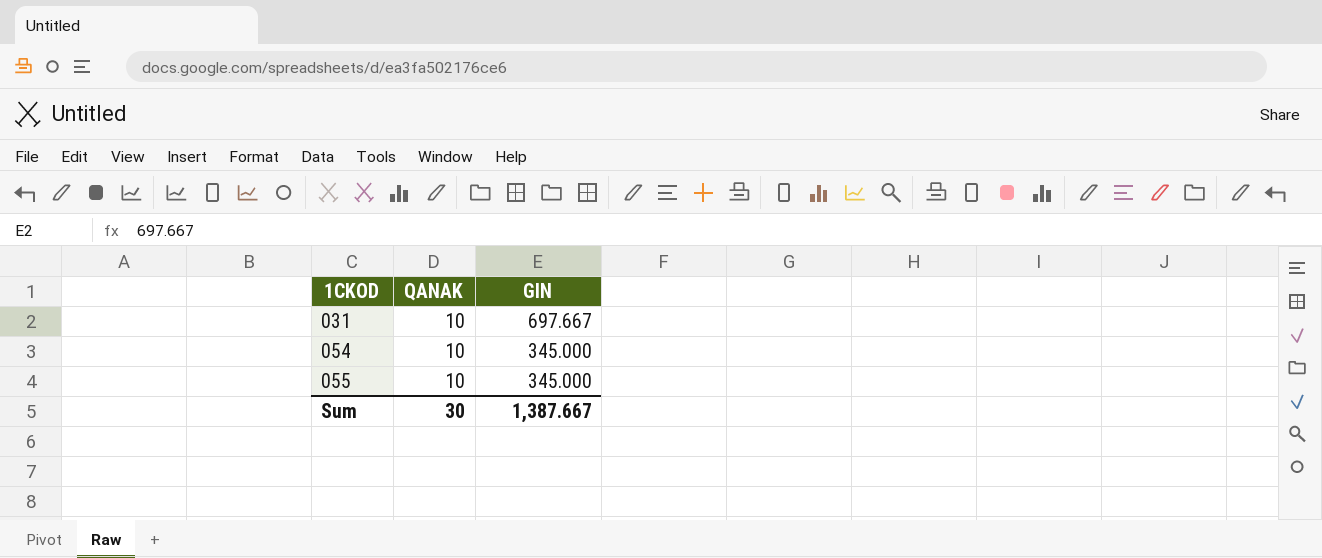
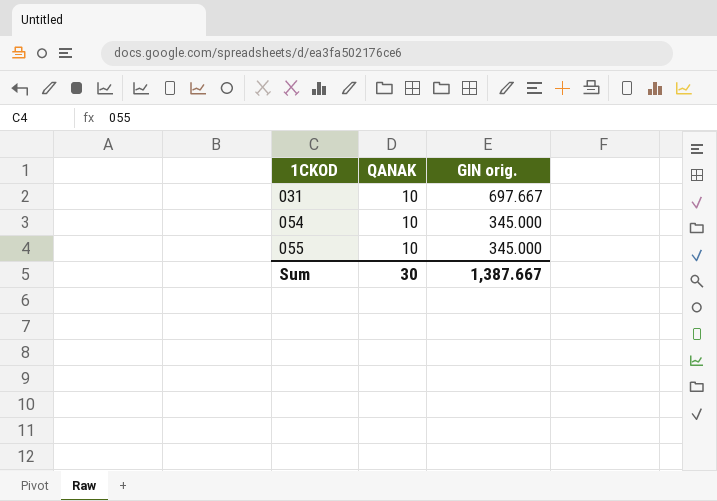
column name: GIN -> GIN orig.

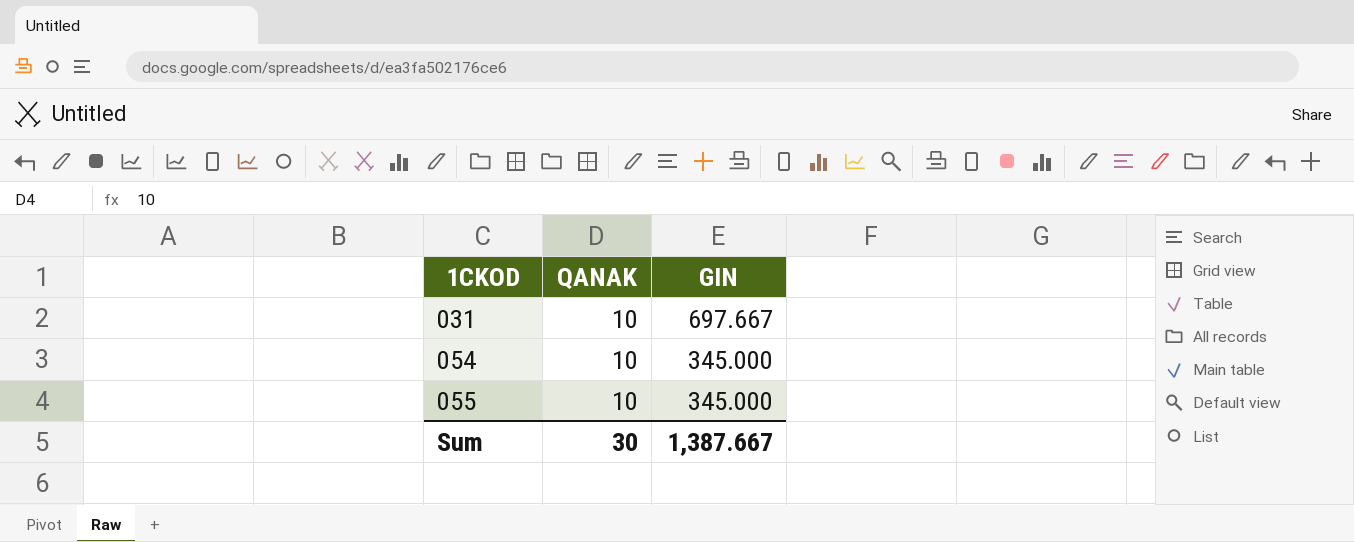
column name: GIN orig. -> GIN

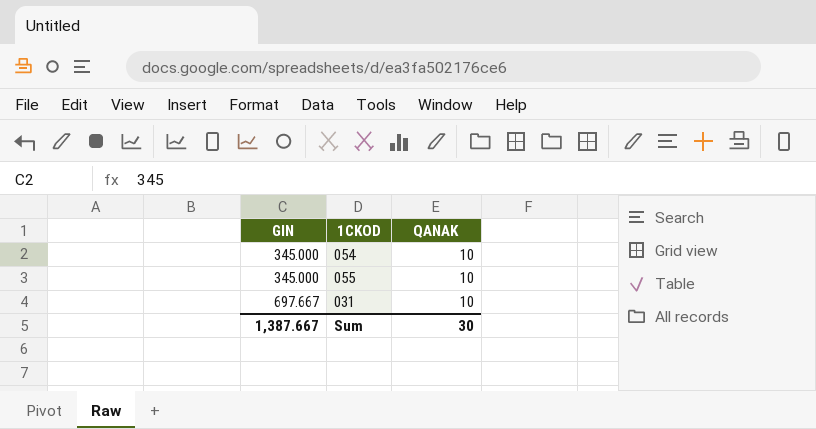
row order: 1CKOD ascending -> GIN ascending
column GIN | position: 3 -> 1

